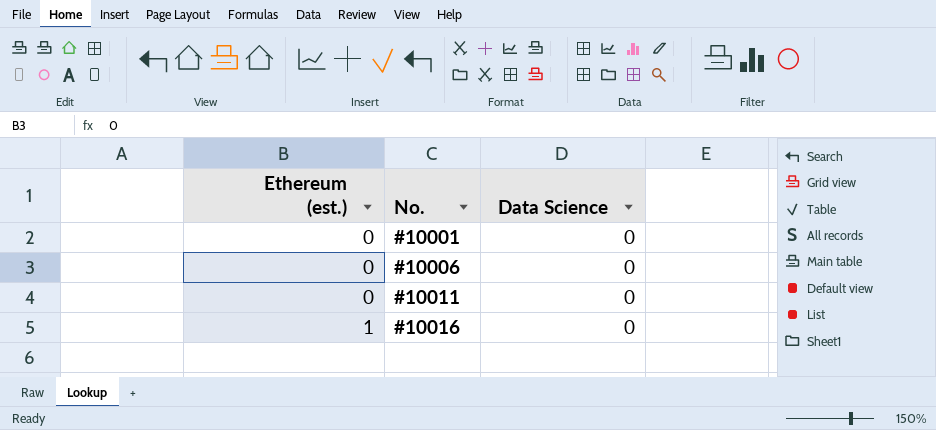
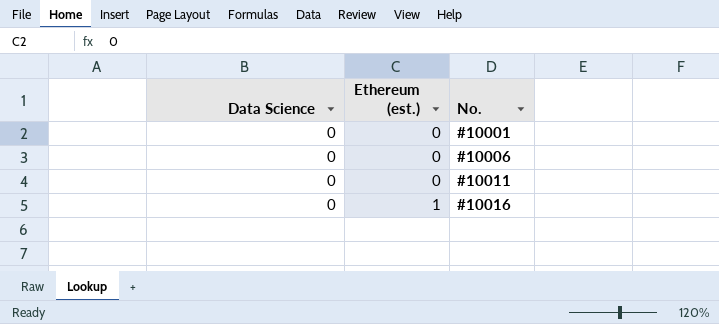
column Data Science | position: 3 -> 1

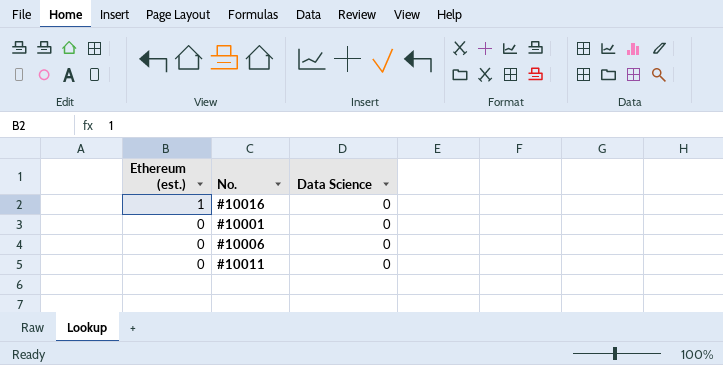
row order: Ethereum (est.) ascending -> Ethereum (est.) descending
column Data Science | position: 1 -> 3

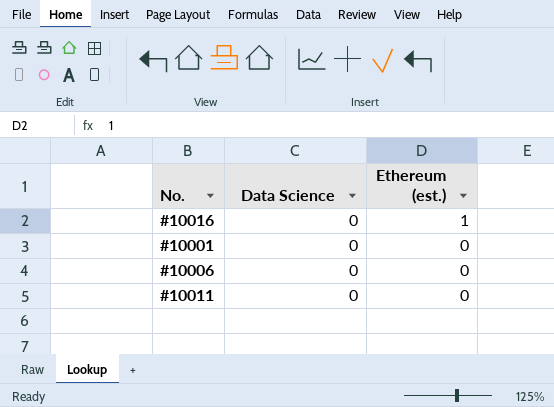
column Ethereum (est.) | position: 1 -> 3

